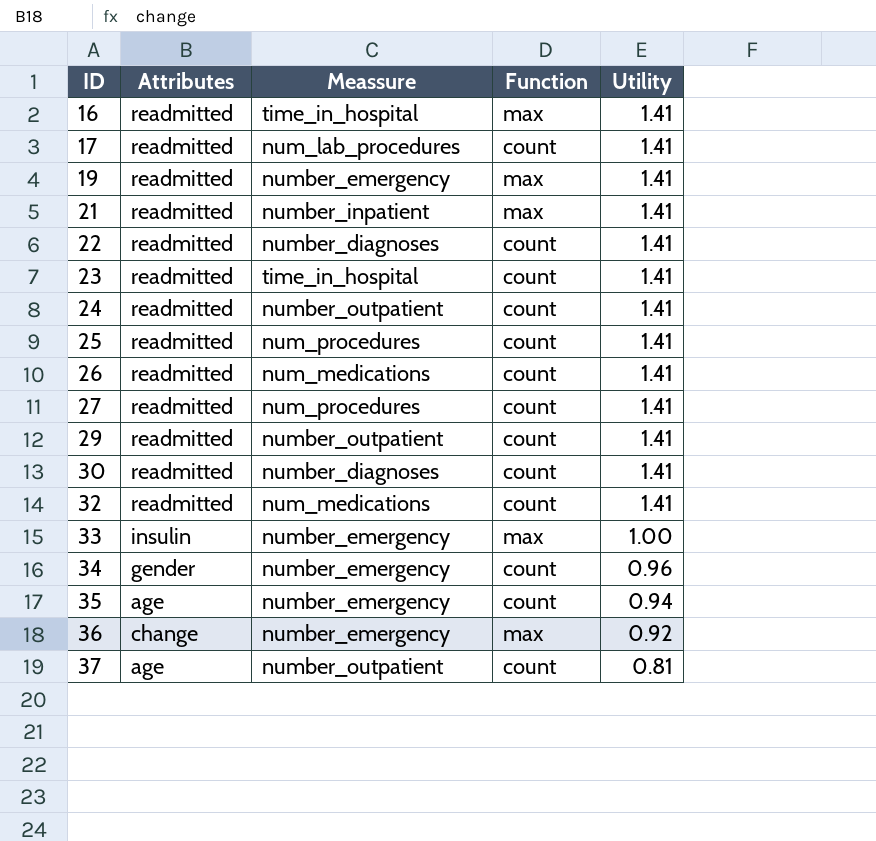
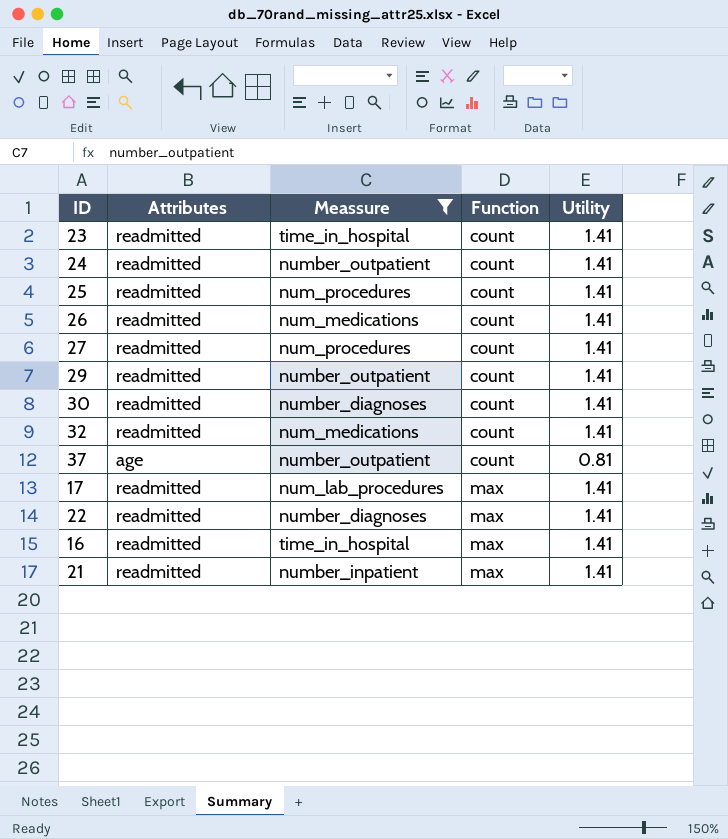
filter: none -> Meassure != number_emergency
row order: ID ascending -> Function ascending
17 | Function: count -> max
22 | Function: count -> max

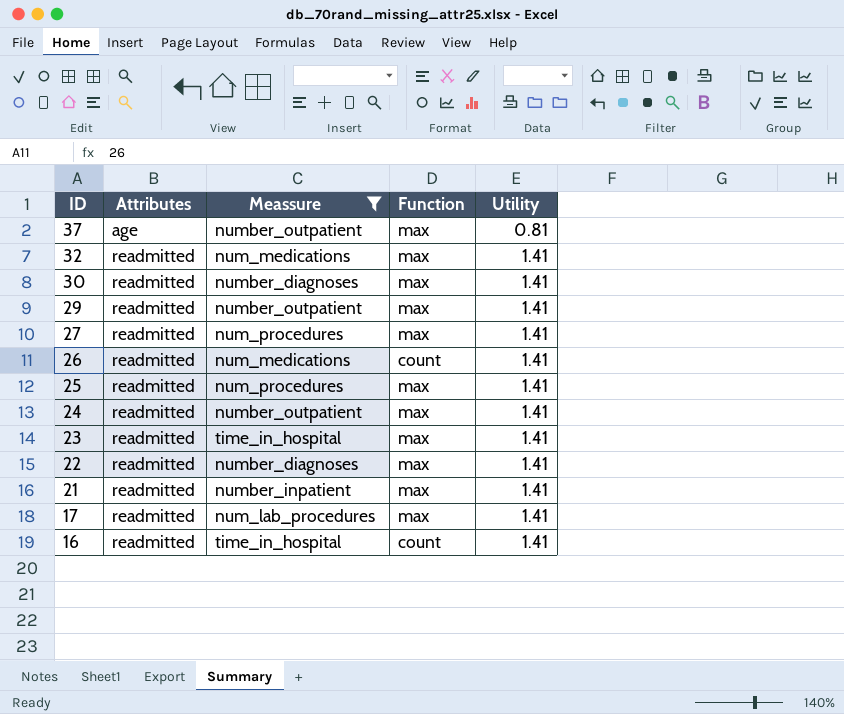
row order: Function ascending -> ID descending
37 | Function: count -> max
32 | Function: count -> max
30 | Function: count -> max
29 | Function: count -> max
27 | Function: count -> max
25 | Function: count -> max
24 | Function: count -> max
23 | Function: count -> max
16 | Function: max -> count

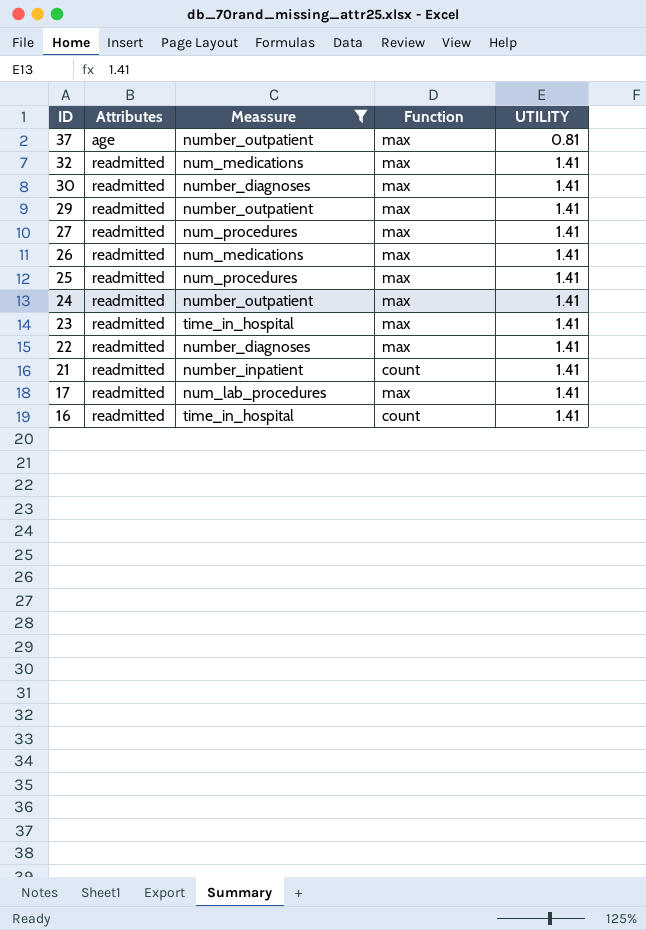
column name: Utility -> UTILITY
26 | Function: count -> max
21 | Function: max -> count

